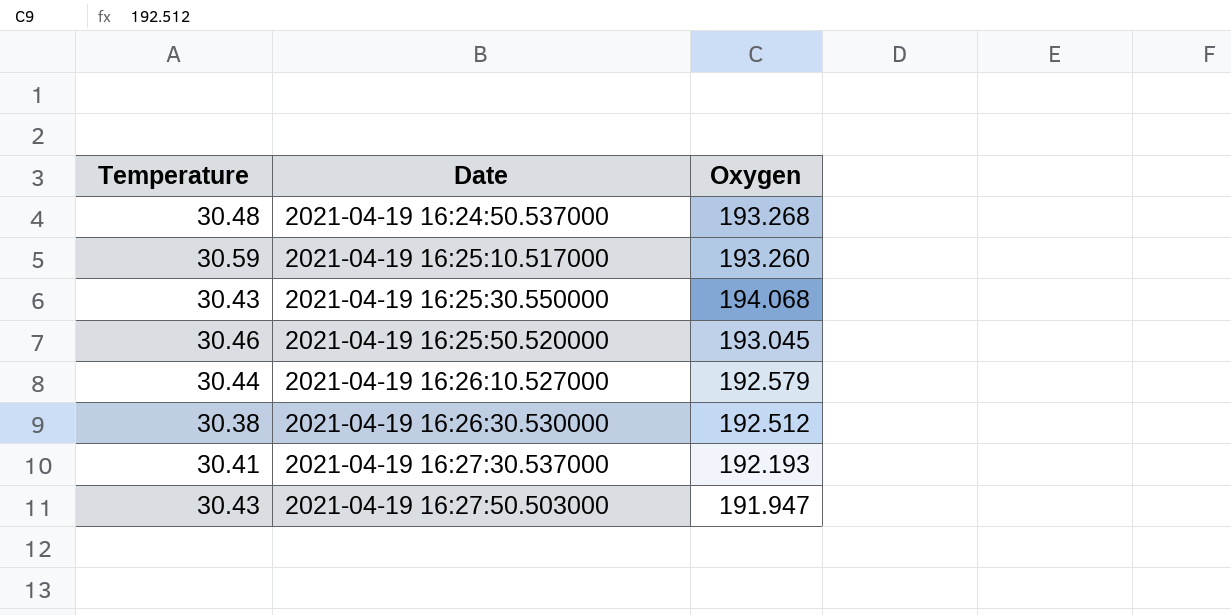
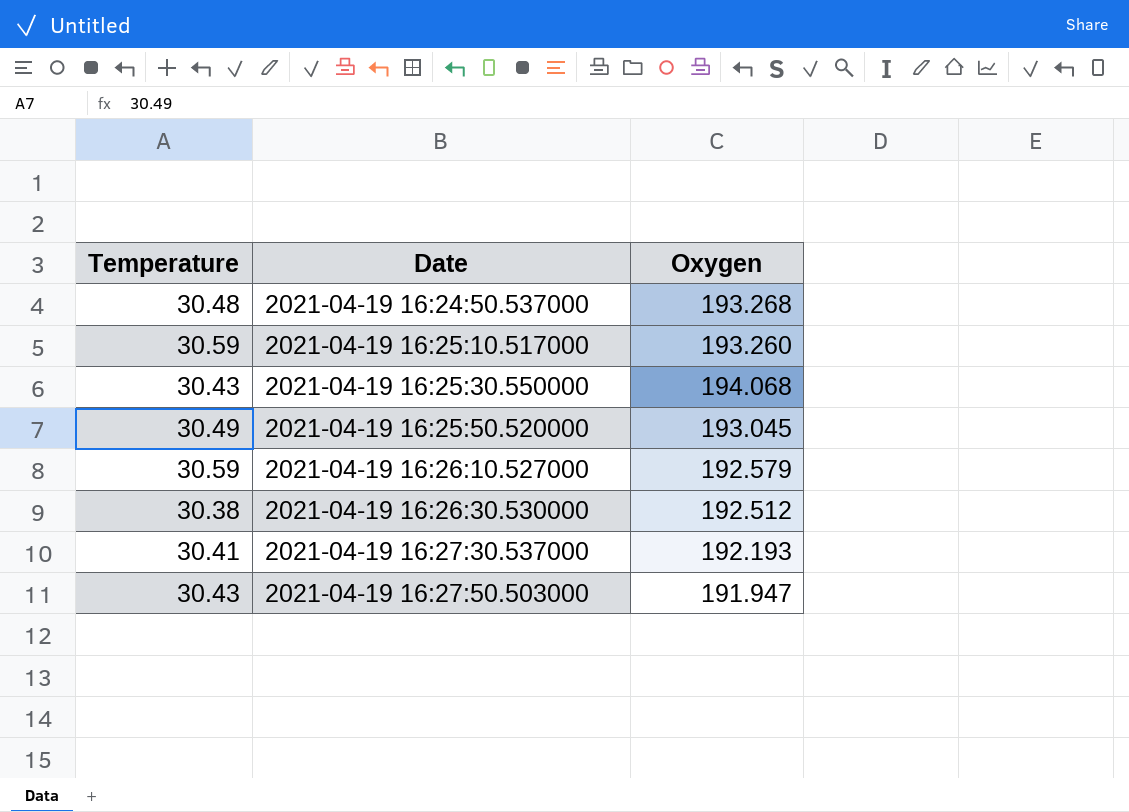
2021-04-19 16:25:50.520000 | Temperature: 30.46 -> 30.49
2021-04-19 16:26:10.527000 | Temperature: 30.44 -> 30.59

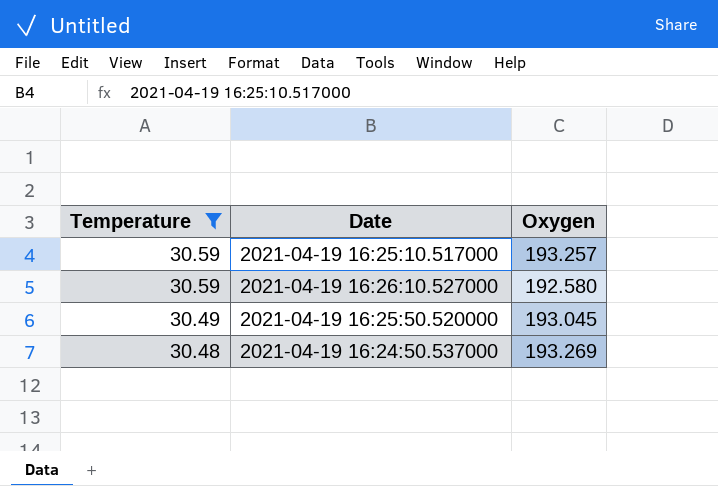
filter: none -> Temperature >= 30.48
row order: Date ascending -> Temperature descending
2021-04-19 16:25:10.517000 | Oxygen: 193.260 -> 193.257
2021-04-19 16:26:10.527000 | Oxygen: 192.579 -> 192.580
2021-04-19 16:24:50.537000 | Oxygen: 193.268 -> 193.269

